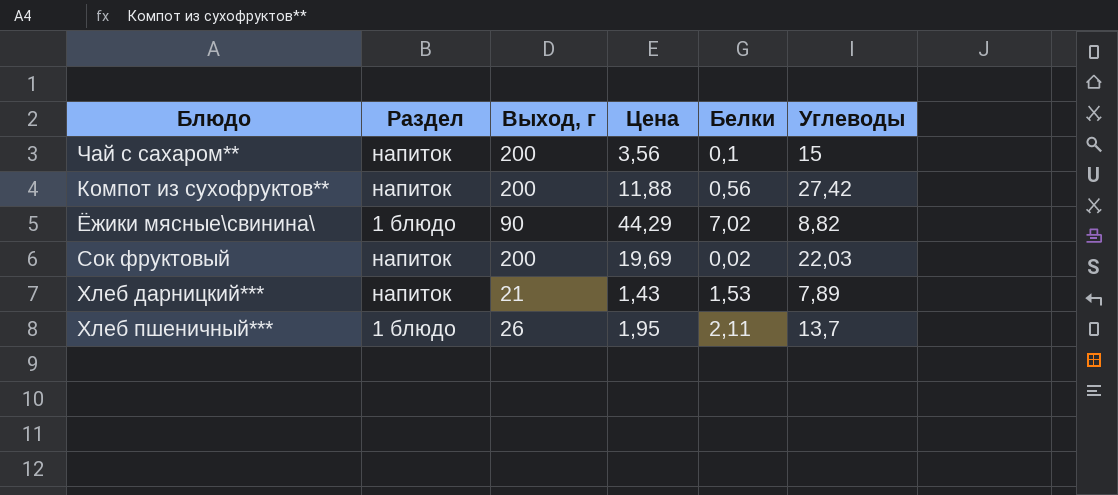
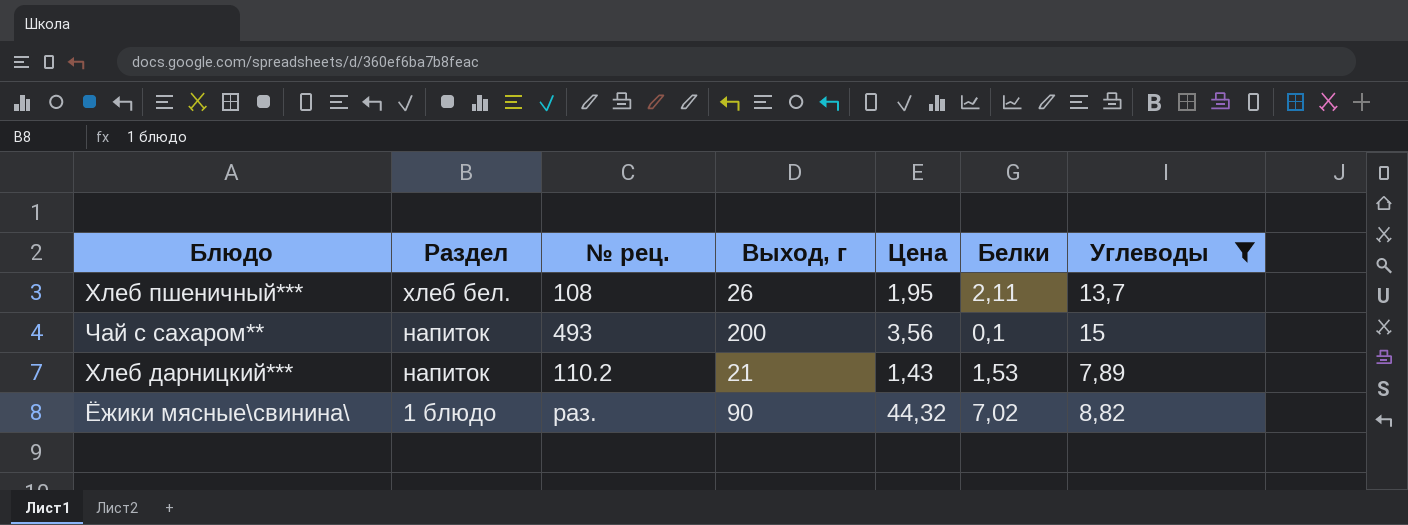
filter: none -> Углеводы <= 15
row order: none -> Раздел descending
column № рец. | position: none -> 3
Хлеб пшеничный*** | Раздел: 1 блюдо -> хлеб бел.
Ёжики мясные\свинина\ | Цена: 44,29 -> 44,32

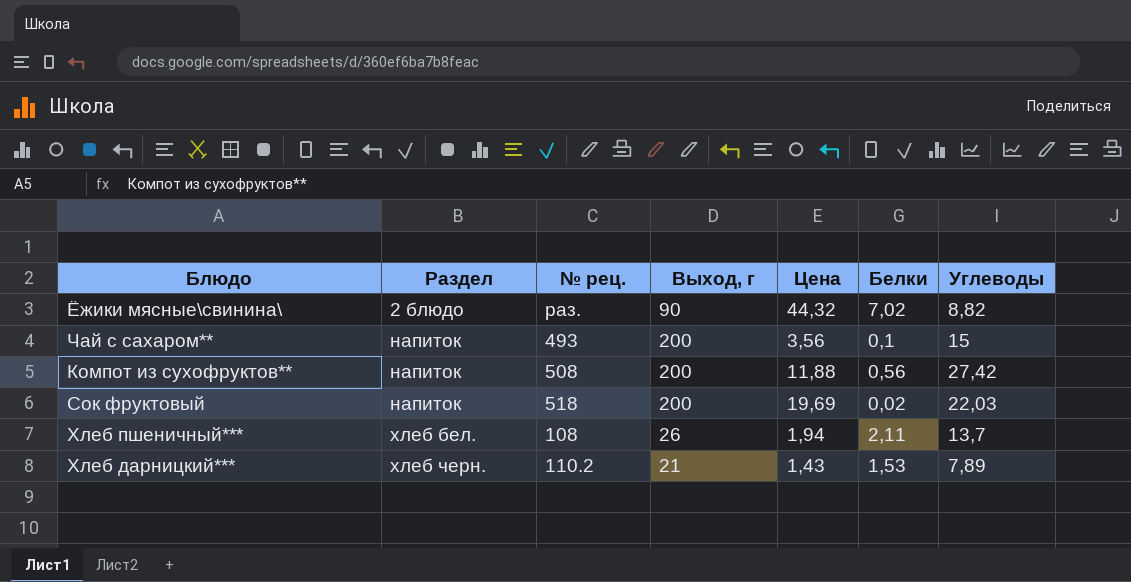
filter: Углеводы <= 15 -> none
row order: Раздел descending -> Раздел ascending
Ёжики мясные\свинина\ | Раздел: 1 блюдо -> 2 блюдо
Хлеб пшеничный*** | Цена: 1,95 -> 1,94
Хлеб дарницкий*** | Раздел: напиток -> хлеб черн.

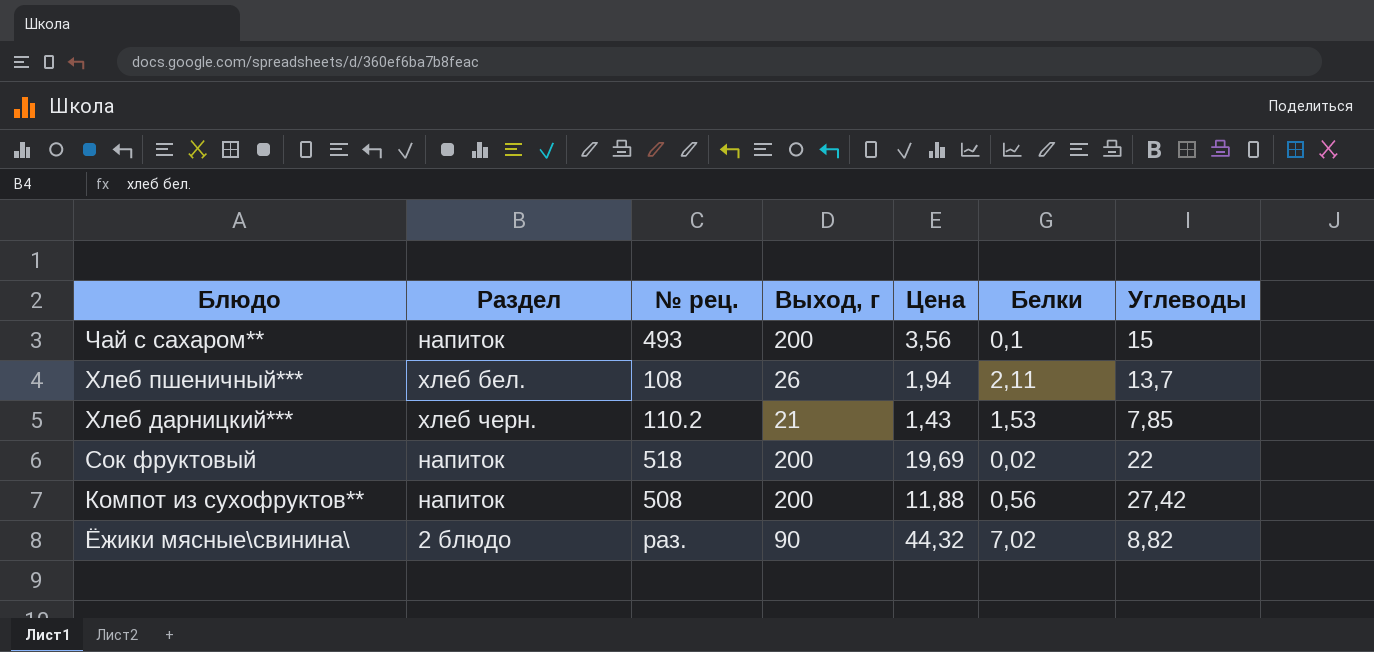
row order: Раздел ascending -> Блюдо descending
Хлеб дарницкий*** | Углеводы: 7,89 -> 7,85
Сок фруктовый | Углеводы: 22,03 -> 22

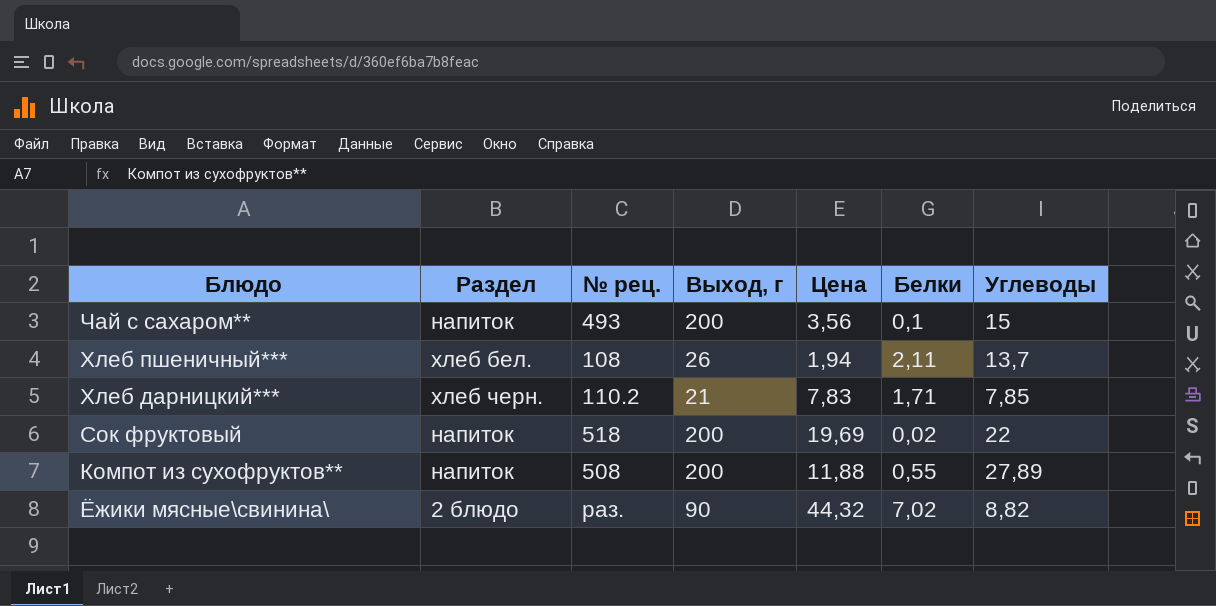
Хлеб дарницкий*** | Цена: 1,43 -> 7,83
Хлеб дарницкий*** | Белки: 1,53 -> 1,71
Компот из сухофруктов** | Белки: 0,56 -> 0,55
Компот из сухофруктов** | Углеводы: 27,42 -> 27,89

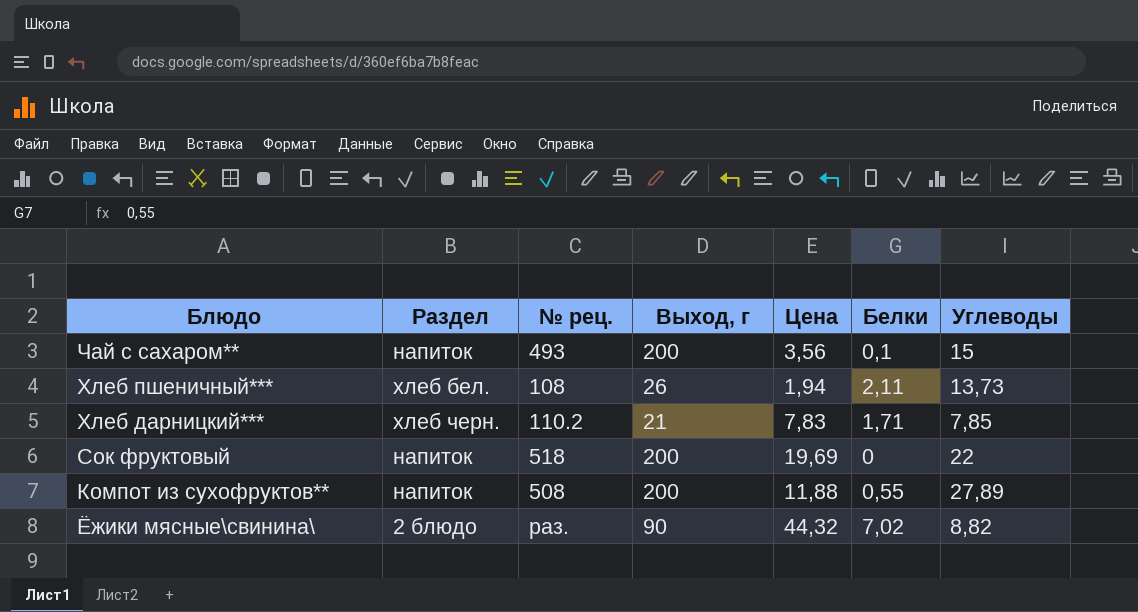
Хлеб пшеничный*** | Углеводы: 13,7 -> 13,73
Сок фруктовый | Белки: 0,02 -> 0

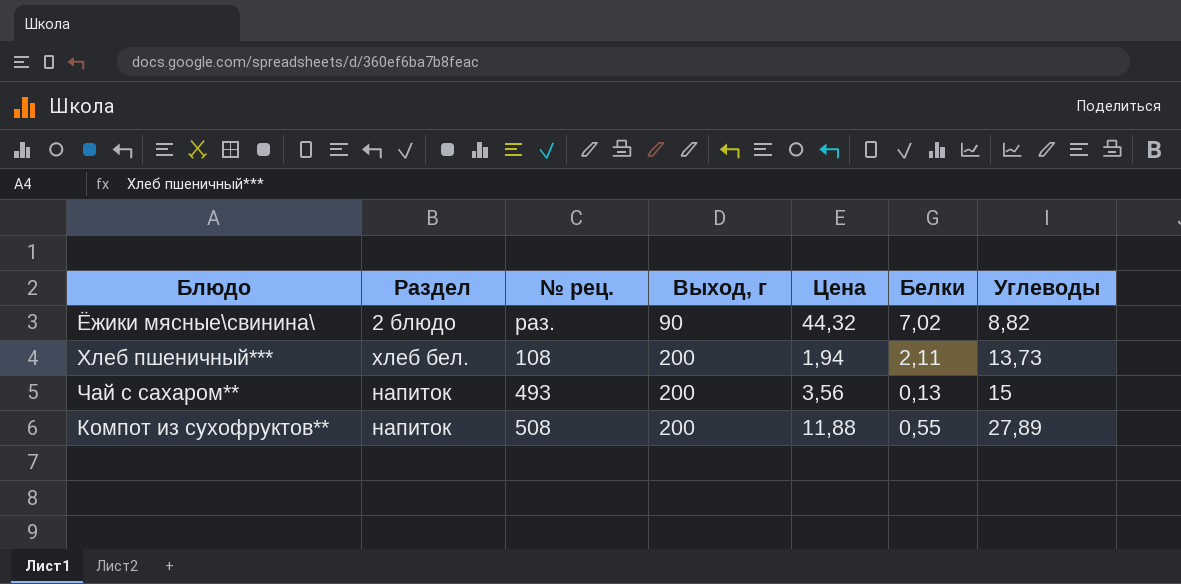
row order: Блюдо descending -> Выход, г ascending
row Хлеб дарницкий***: хлеб черн. | 110.2 | 21 | 7,83 | 1,71 | 7,85 -> none
row Сок фруктовый: напиток | 518 | 200 | 19,69 | 0 | 22 -> none
Хлеб пшеничный*** | Выход, г: 26 -> 200
Чай с сахаром** | Белки: 0,1 -> 0,13

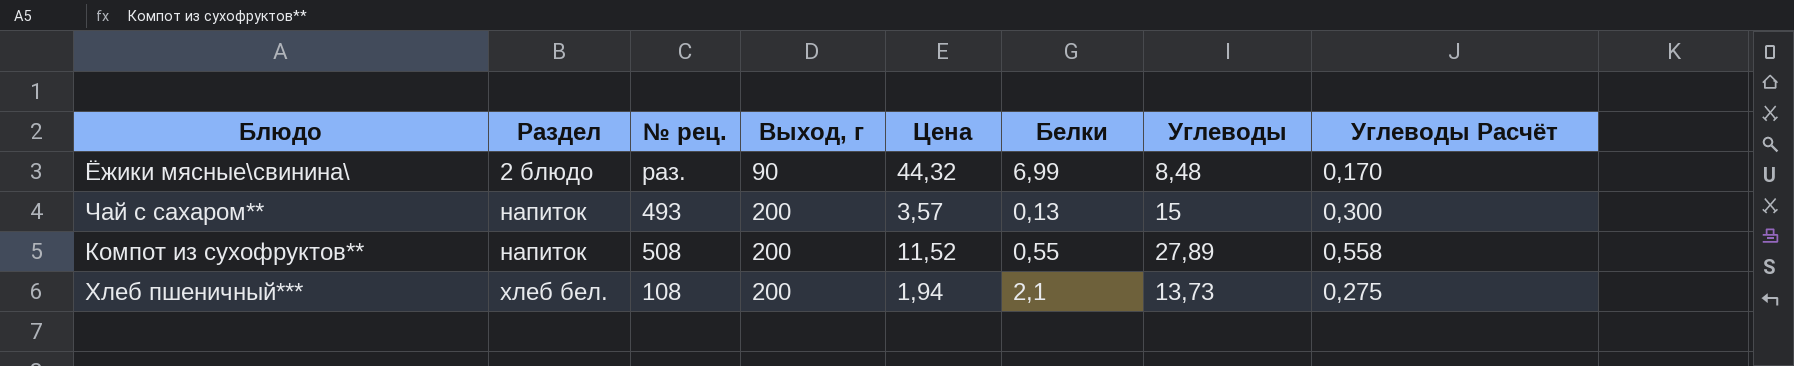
row order: Выход, г ascending -> Раздел ascending
column Углеводы Расчёт | formula: none -> [Углеводы] * 0,02
Ёжики мясные\свинина\ | Белки: 7,02 -> 6,99
Ёжики мясные\свинина\ | Углеводы: 8,82 -> 8,48
Чай с сахаром** | Цена: 3,56 -> 3,57
Компот из сухофруктов** | Цена: 11,88 -> 11,52
Хлеб пшеничный*** | Белки: 2,11 -> 2,1

